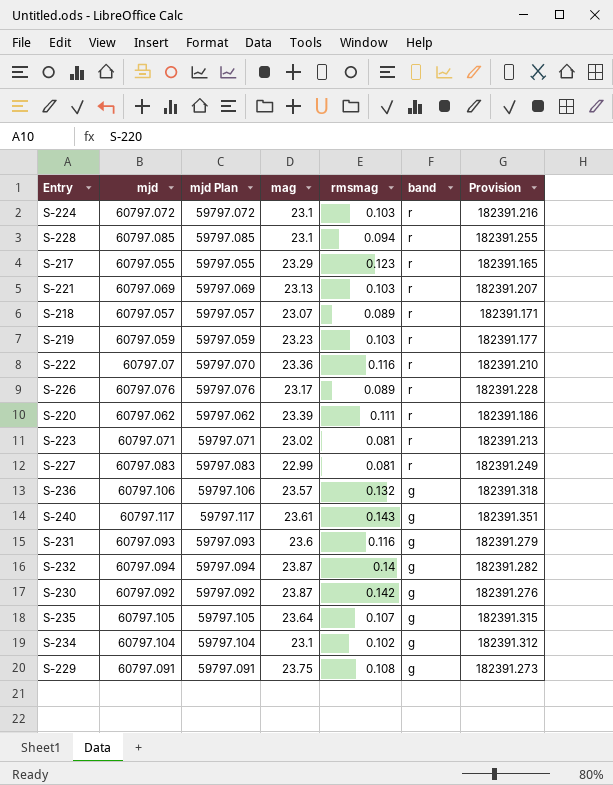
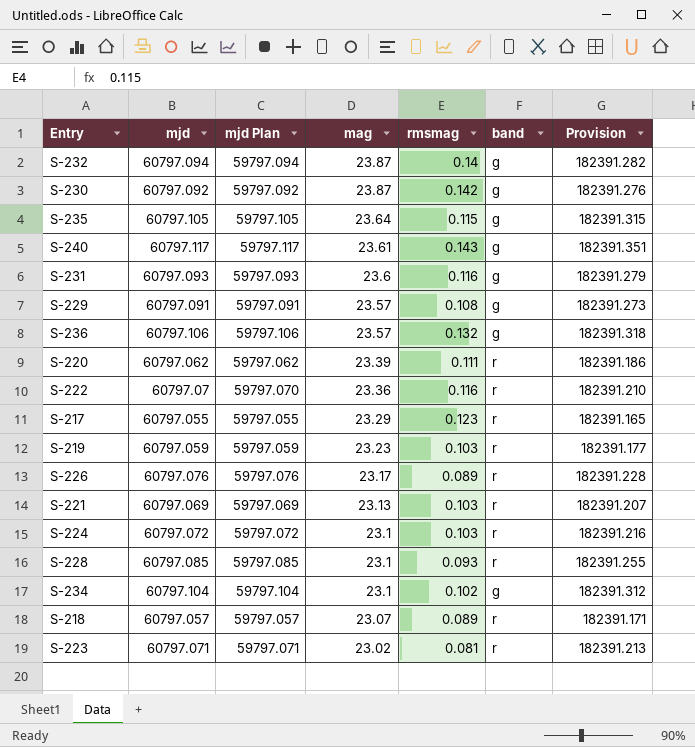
row order: band descending -> mag descending
row S-227: 60797.083 | 59797.083 | 22.99 | 0.081 | r | 182391.249 -> none
S-235 | rmsmag: 0.107 -> 0.115
S-229 | mag: 23.75 -> 23.57
S-228 | rmsmag: 0.094 -> 0.093

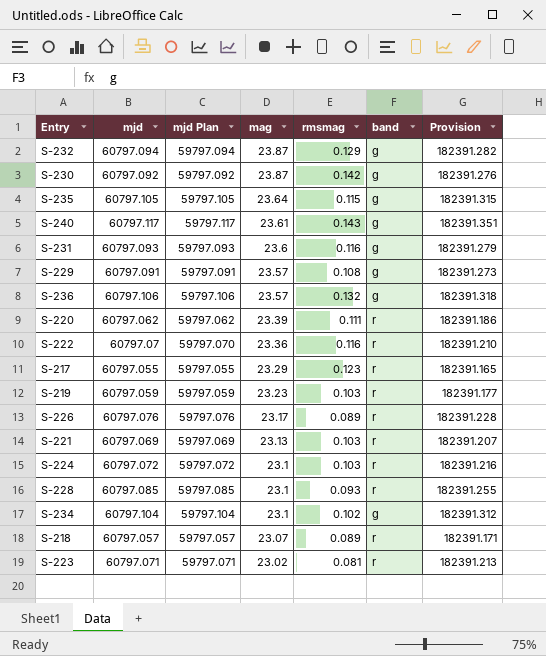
S-232 | rmsmag: 0.14 -> 0.129

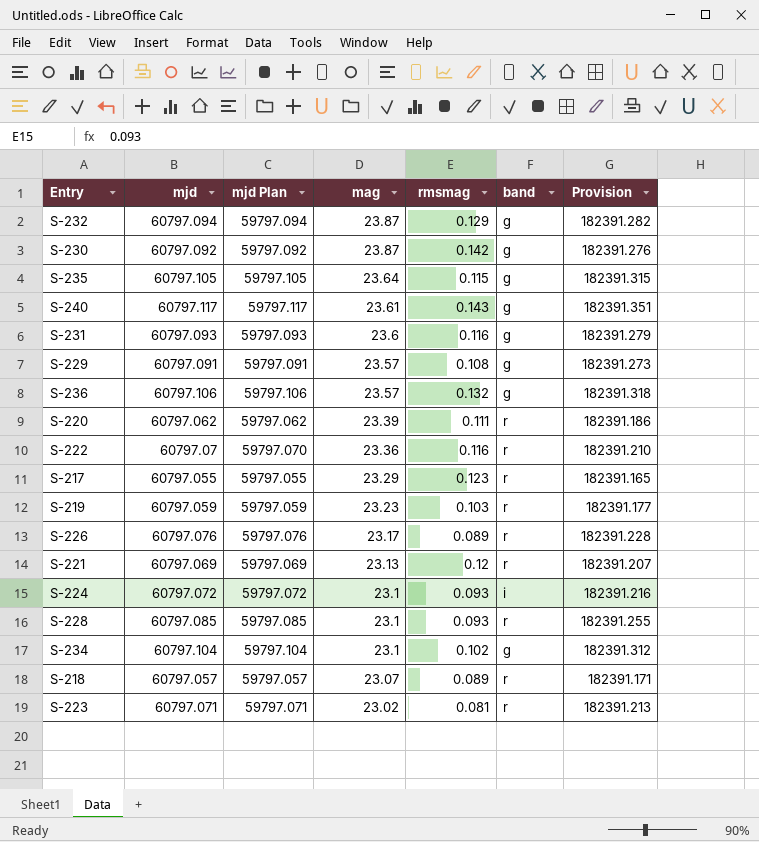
S-221 | rmsmag: 0.103 -> 0.12
S-224 | rmsmag: 0.103 -> 0.093
S-224 | band: r -> i

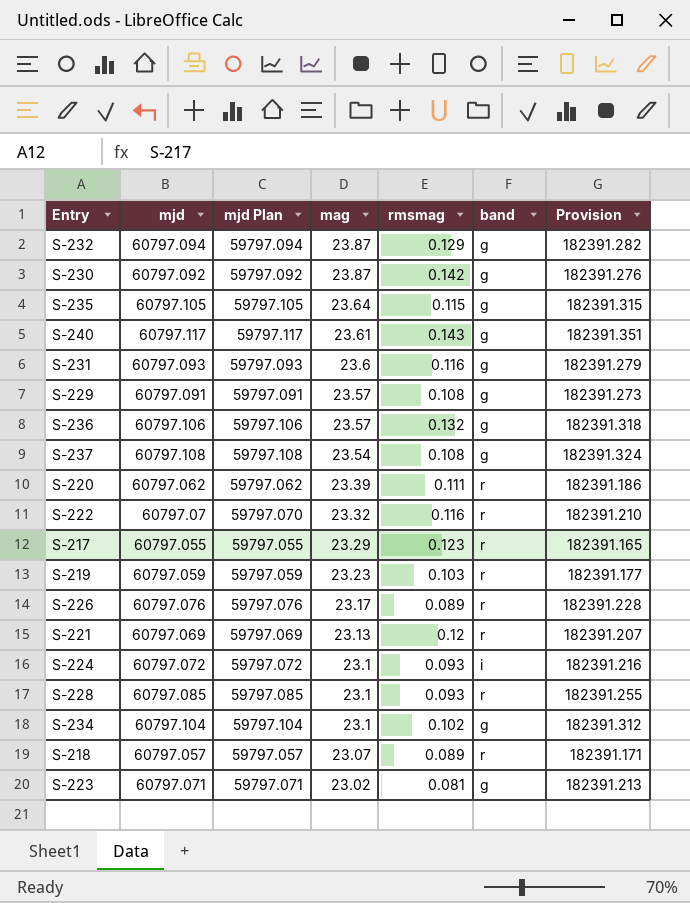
row S-237: none -> 60797.108 | 59797.108 | 23.54 | 0.108 | g | 182391.324
S-222 | mag: 23.36 -> 23.32
S-223 | band: r -> g

